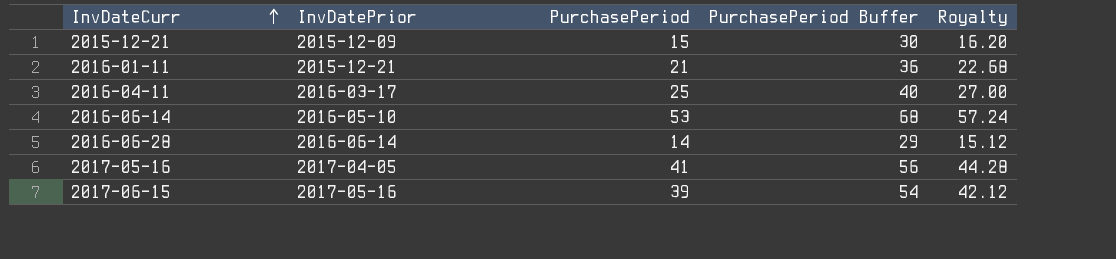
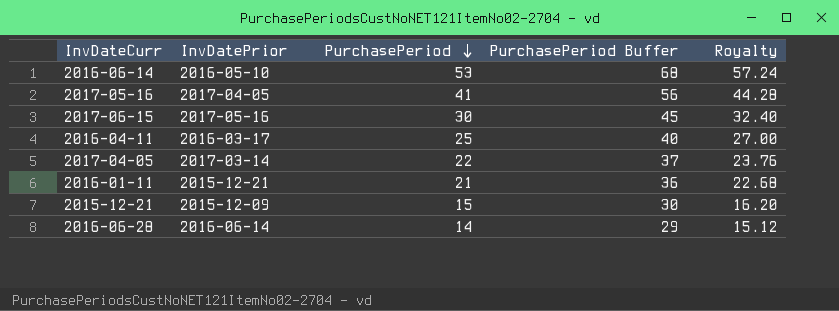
row order: InvDateCurr ascending -> PurchasePeriod descending
2017-06-15 | PurchasePeriod: 39 -> 30
2017-06-15 | PurchasePeriod Buffer: 54 -> 45
2017-06-15 | Royalty: 42.12 -> 32.40
row 2017-04-05: none -> 2017-03-14 | 22 | 37 | 23.76

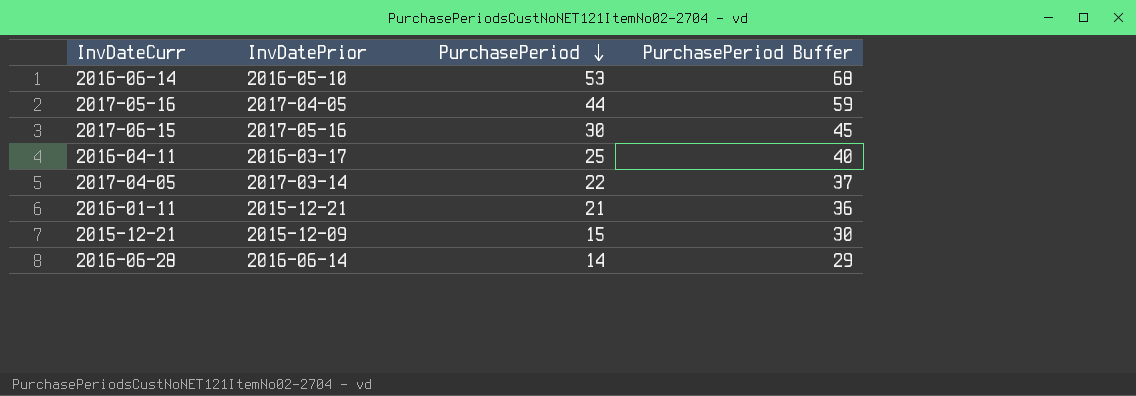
column Royalty | formula: [PurchasePeriod] * 1.08 -> none
2017-05-16 | PurchasePeriod: 41 -> 44
2017-05-16 | PurchasePeriod Buffer: 56 -> 59

